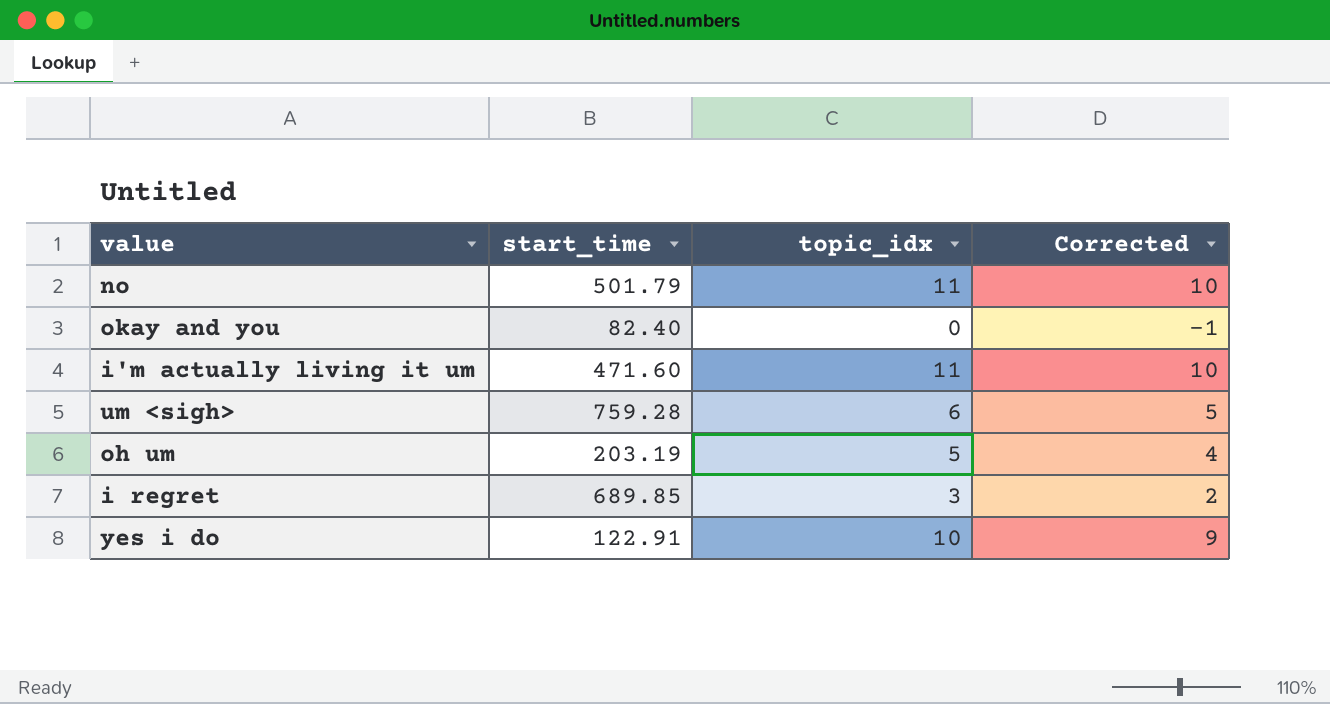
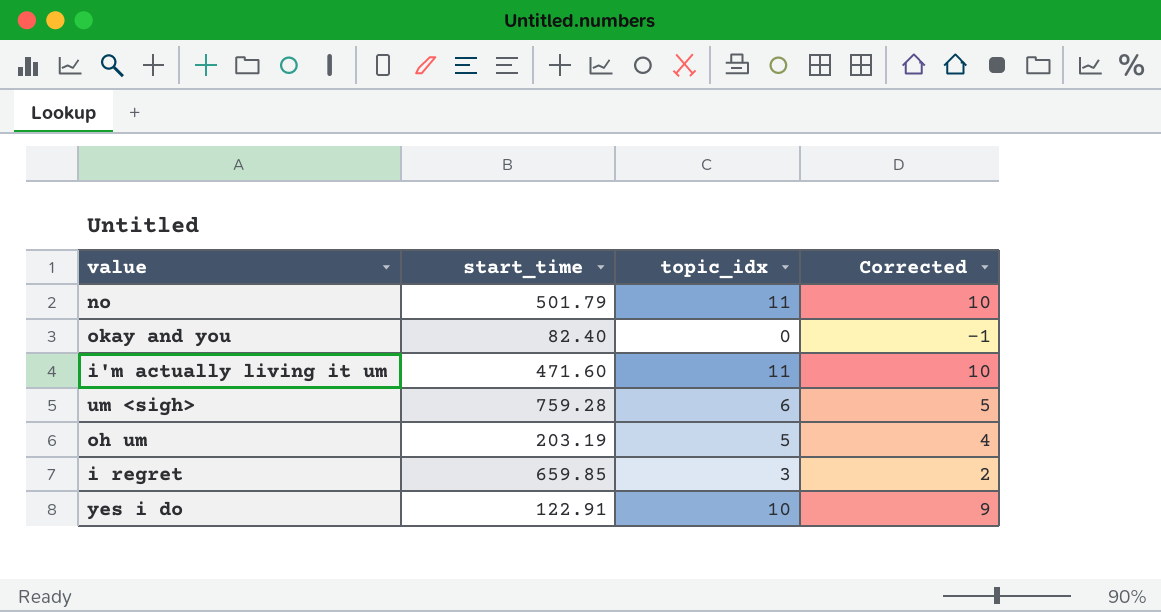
i regret | start_time: 689.85 -> 659.85

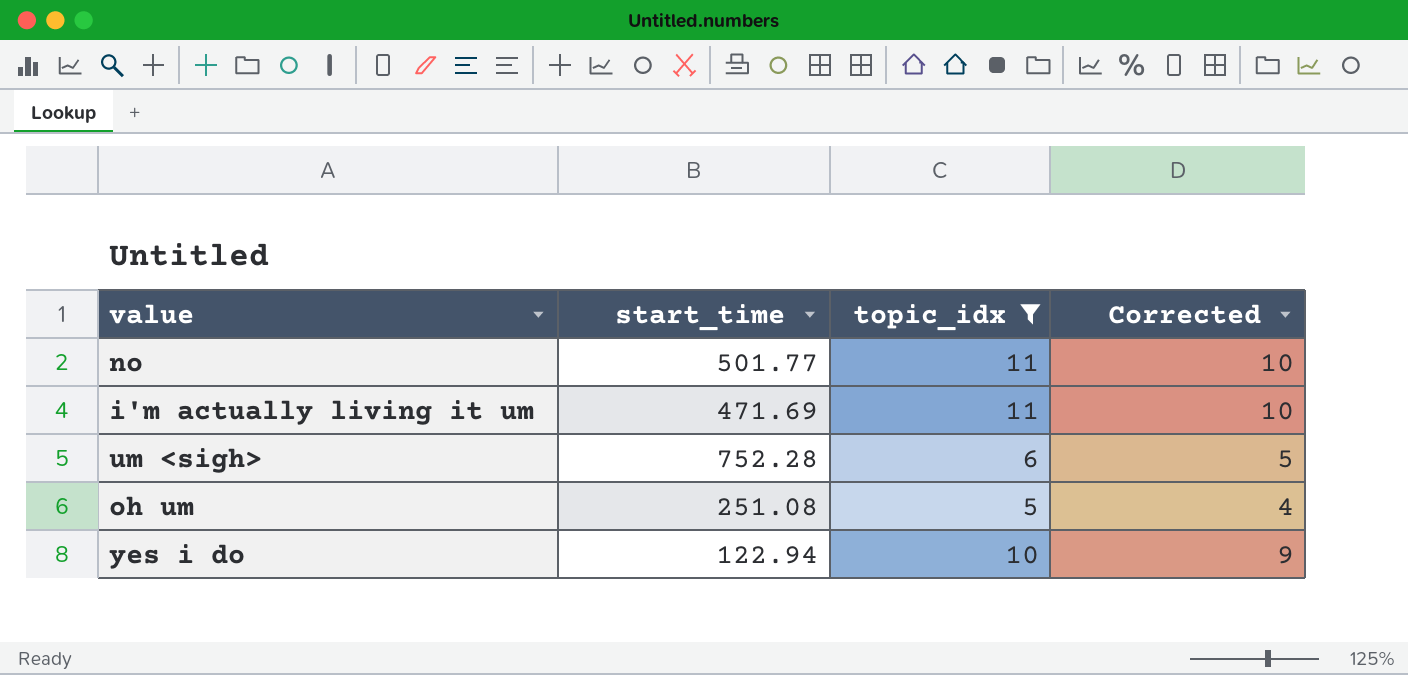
filter: none -> topic_idx >= 5
no | start_time: 501.79 -> 501.77
i'm actually living it um | start_time: 471.60 -> 471.69
um <sigh> | start_time: 759.28 -> 752.28
oh um | start_time: 203.19 -> 251.08
yes i do | start_time: 122.91 -> 122.94

